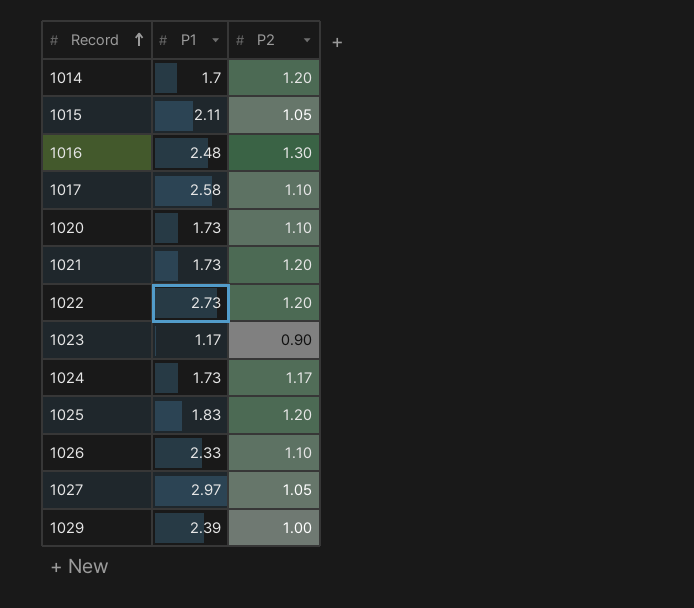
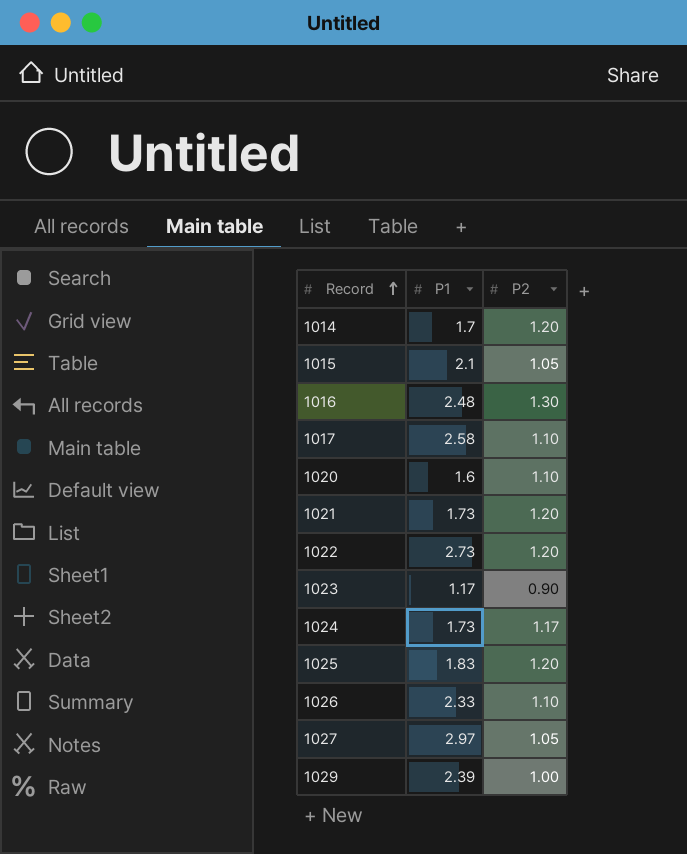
1015 | P1: 2.11 -> 2.1
1020 | P1: 1.73 -> 1.6

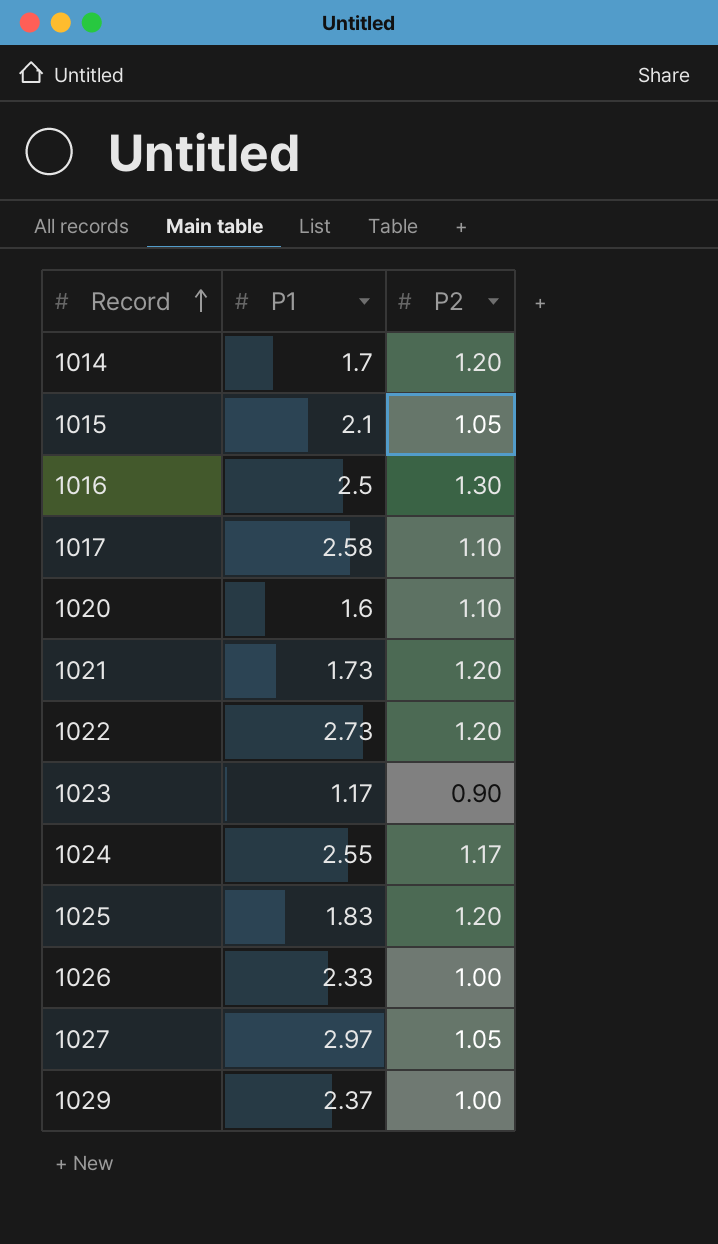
1016 | P1: 2.48 -> 2.5
1024 | P1: 1.73 -> 2.55
1026 | P2: 1.10 -> 1.00
1029 | P1: 2.39 -> 2.37

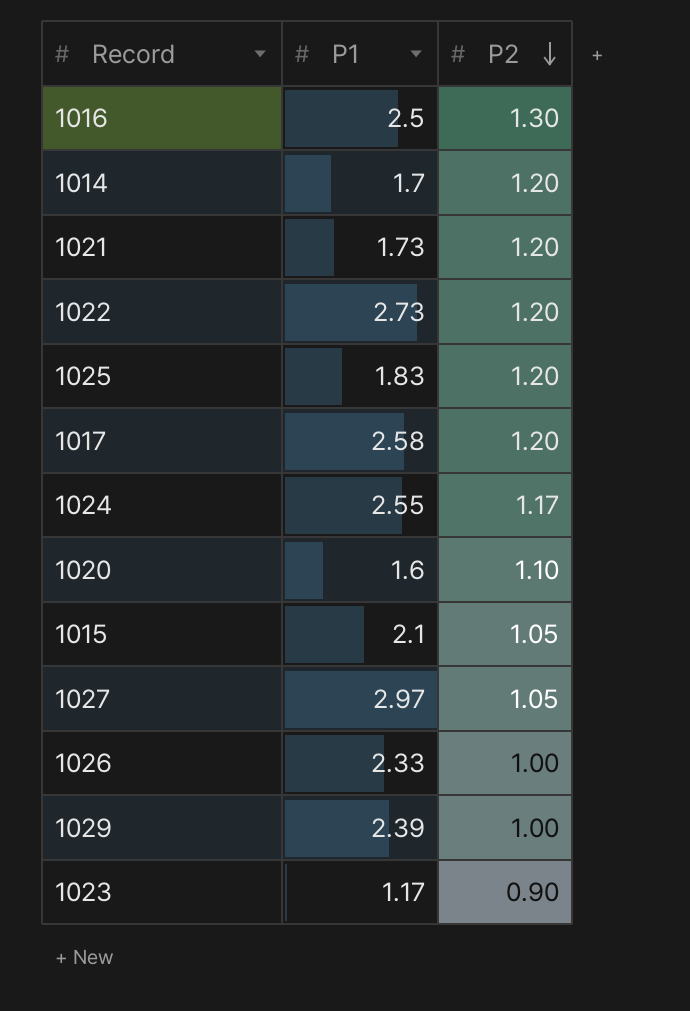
row order: Record ascending -> P2 descending
1017 | P2: 1.10 -> 1.20
1029 | P1: 2.37 -> 2.39

